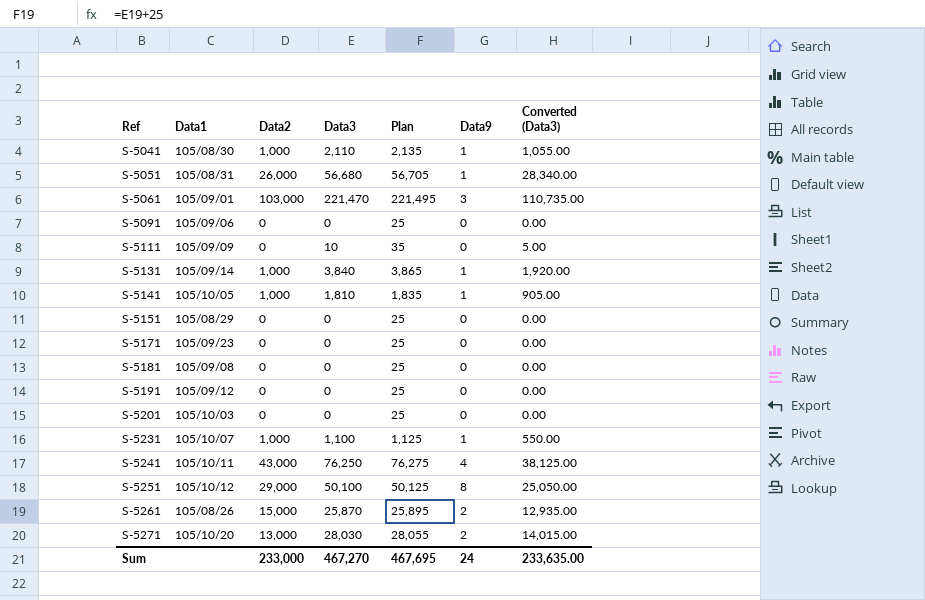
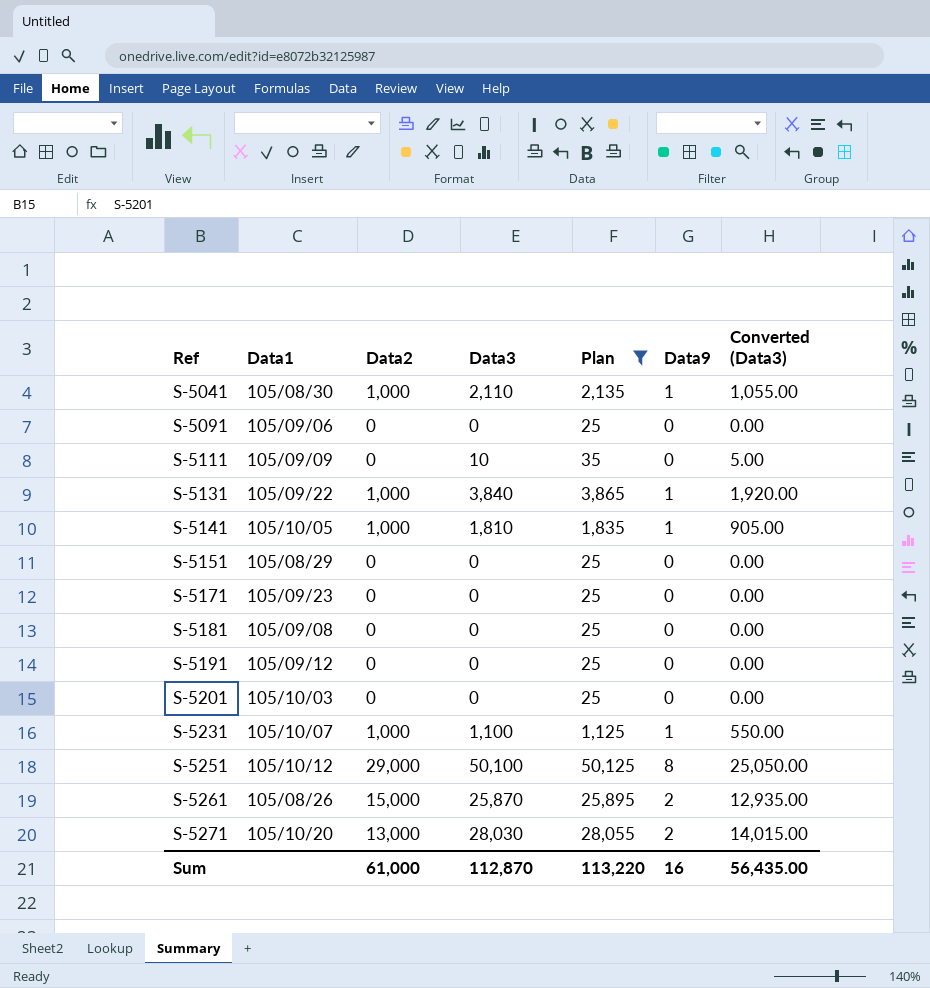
filter: none -> Plan <= 50,125
S-5131 | Data1: 105/09/14 -> 105/09/22
Sum | Data2: 233,000 -> 61,000
Sum | Data3: 467,270 -> 112,870
Sum | Plan: 467,695 -> 113,220
Sum | Data9: 24 -> 16
Sum | Converted (Data3): 233,635.00 -> 56,435.00

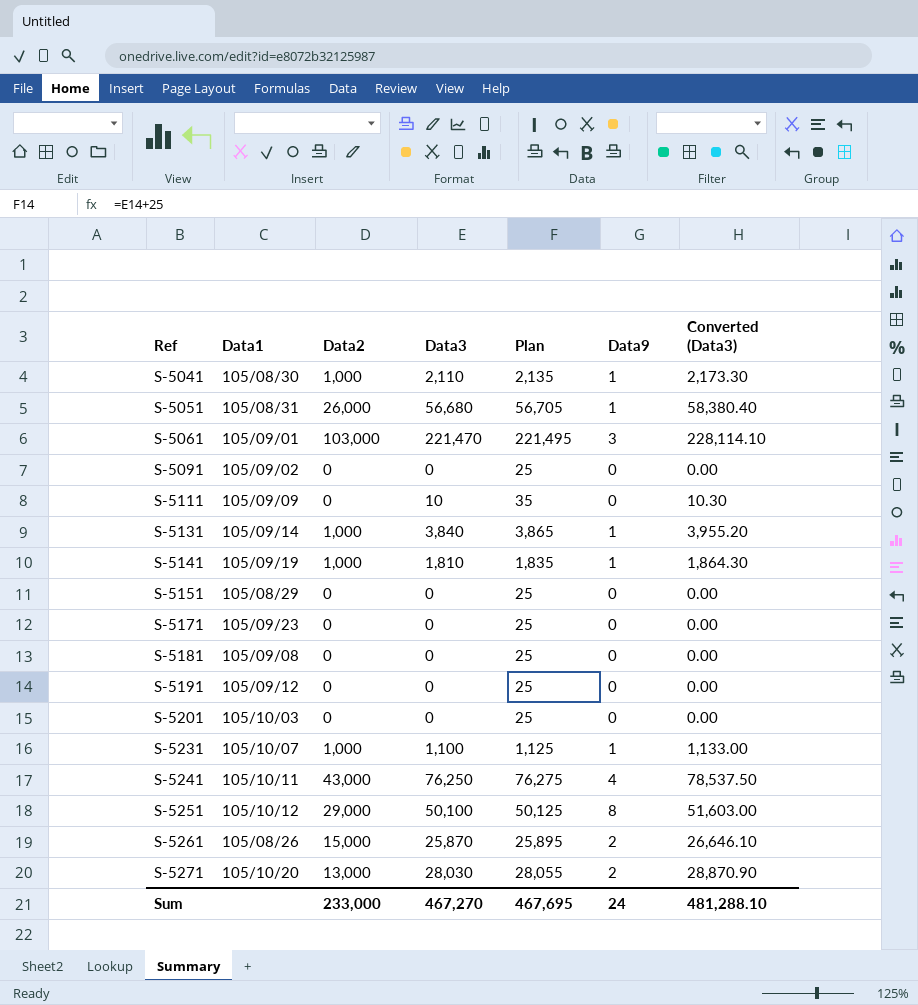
filter: Plan <= 50,125 -> none
column Converted (Data3) | formula: [Data3] * 0.5 -> [Data3] * 1.03
S-5091 | Data1: 105/09/06 -> 105/09/02
S-5131 | Data1: 105/09/22 -> 105/09/14
S-5141 | Data1: 105/10/05 -> 105/09/19
Sum | Data2: 61,000 -> 233,000
Sum | Data3: 112,870 -> 467,270
Sum | Plan: 113,220 -> 467,695
Sum | Data9: 16 -> 24
Sum | Converted (Data3): 56,435.00 -> 481,288.10

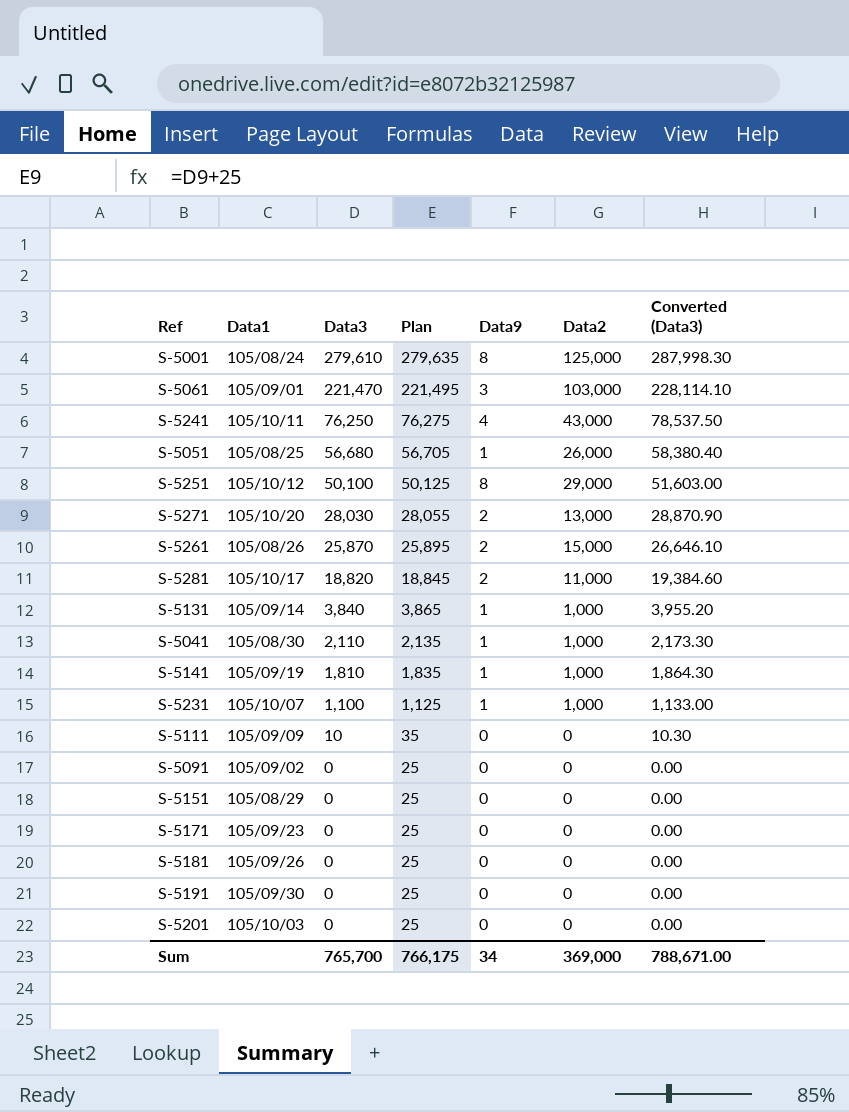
row order: Ref ascending -> Data3 descending
column Data2 | position: 3 -> 6
row S-5001: none -> 105/08/24 | 279,610 | 279,635 | 8 | 125,000 | 287,998.30
S-5051 | Data1: 105/08/31 -> 105/08/25
row S-5281: none -> 105/10/17 | 18,820 | 18,845 | 2 | 11,000 | 19,384.60
S-5181 | Data1: 105/09/08 -> 105/09/26
S-5191 | Data1: 105/09/12 -> 105/09/30
Sum | Data3: 467,270 -> 765,700
Sum | Plan: 467,695 -> 766,175
Sum | Data9: 24 -> 34
Sum | Data2: 233,000 -> 369,000
Sum | Converted (Data3): 481,288.10 -> 788,671.00

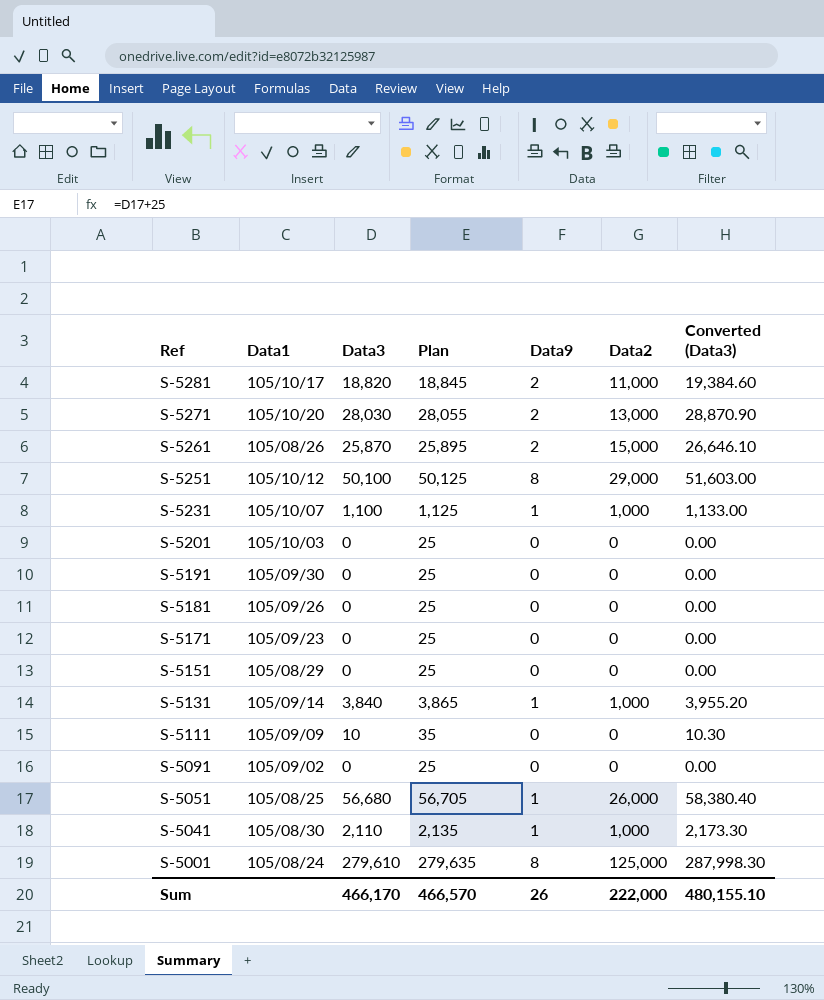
row order: Data3 descending -> Ref descending
row S-5061: 105/09/01 | 221,470 | 221,495 | 3 | 103,000 | 228,114.10 -> none
row S-5241: 105/10/11 | 76,250 | 76,275 | 4 | 43,000 | 78,537.50 -> none
row S-5141: 105/09/19 | 1,810 | 1,835 | 1 | 1,000 | 1,864.30 -> none
Sum | Data3: 765,700 -> 466,170
Sum | Plan: 766,175 -> 466,570
Sum | Data9: 34 -> 26
Sum | Data2: 369,000 -> 222,000
Sum | Converted (Data3): 788,671.00 -> 480,155.10

